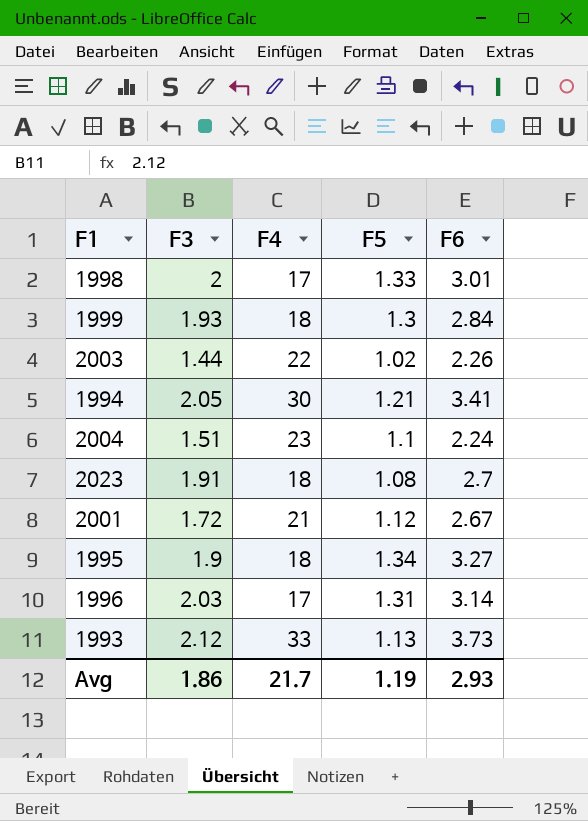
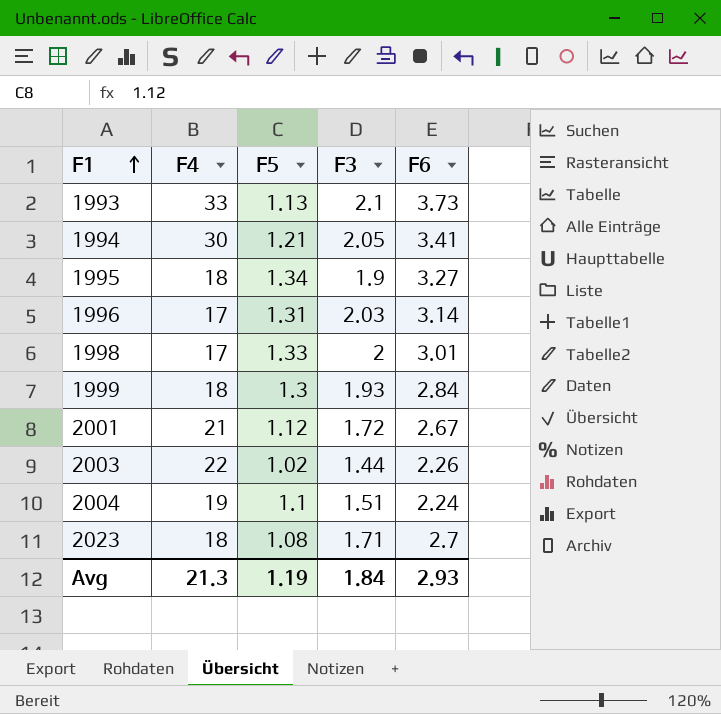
row order: none -> F1 ascending
column F3 | position: 2 -> 4
1993 | F3: 2.12 -> 2.1
2004 | F4: 23 -> 19
2023 | F3: 1.91 -> 1.71
Avg | F4: 21.7 -> 21.3
Avg | F3: 1.86 -> 1.84

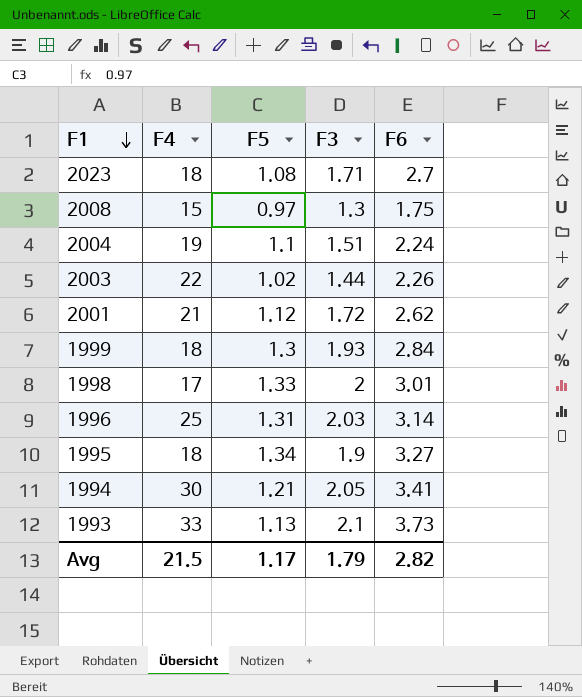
row order: F1 ascending -> F1 descending
row 2008: none -> 15 | 0.97 | 1.3 | 1.75
2001 | F6: 2.67 -> 2.62
1996 | F4: 17 -> 25
Avg | F4: 21.3 -> 21.5
Avg | F5: 1.19 -> 1.17
Avg | F3: 1.84 -> 1.79
Avg | F6: 2.93 -> 2.82

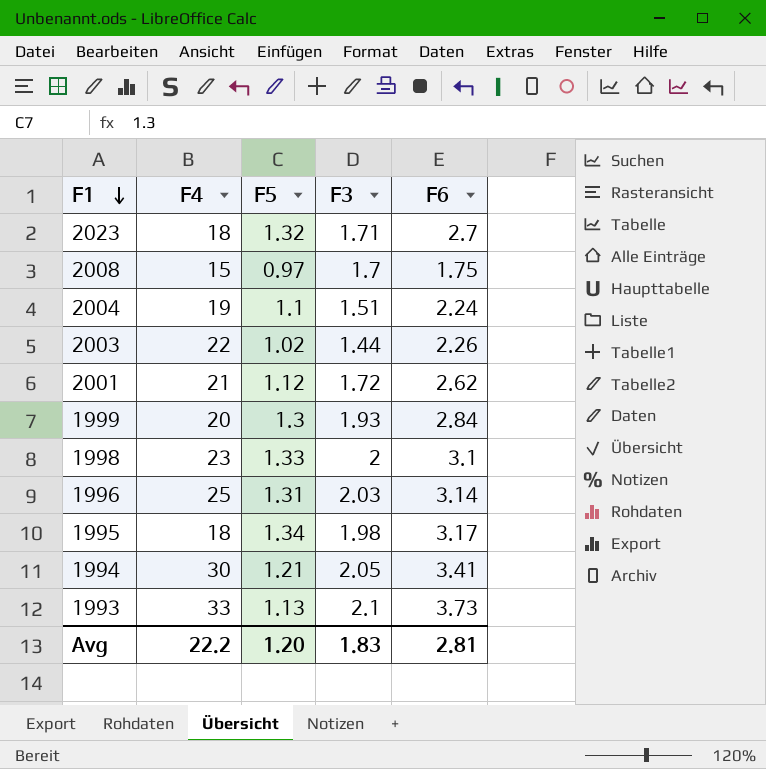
2023 | F5: 1.08 -> 1.32
2008 | F3: 1.3 -> 1.7
1999 | F4: 18 -> 20
1998 | F4: 17 -> 23
1998 | F6: 3.01 -> 3.1
1995 | F3: 1.9 -> 1.98
1995 | F6: 3.27 -> 3.17
Avg | F4: 21.5 -> 22.2
Avg | F5: 1.17 -> 1.20
Avg | F3: 1.79 -> 1.83
Avg | F6: 2.82 -> 2.81

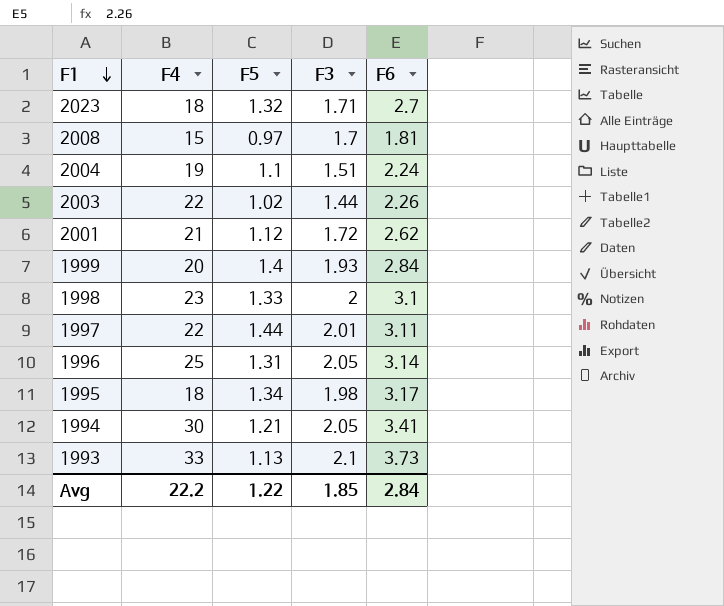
2008 | F6: 1.75 -> 1.81
1999 | F5: 1.3 -> 1.4
row 1997: none -> 22 | 1.44 | 2.01 | 3.11
1996 | F3: 2.03 -> 2.05
Avg | F5: 1.20 -> 1.22
Avg | F3: 1.83 -> 1.85
Avg | F6: 2.81 -> 2.84

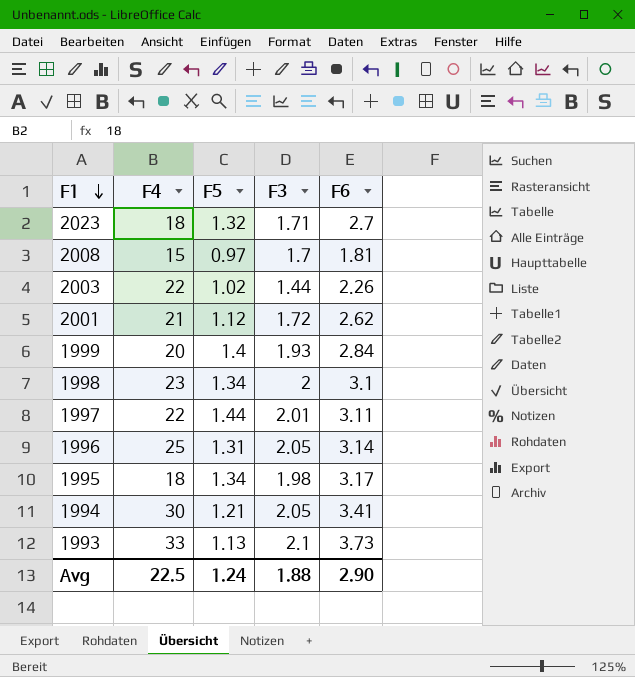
row 2004: 19 | 1.1 | 1.51 | 2.24 -> none
1998 | F5: 1.33 -> 1.34
Avg | F4: 22.2 -> 22.5
Avg | F5: 1.22 -> 1.24
Avg | F3: 1.85 -> 1.88
Avg | F6: 2.84 -> 2.90

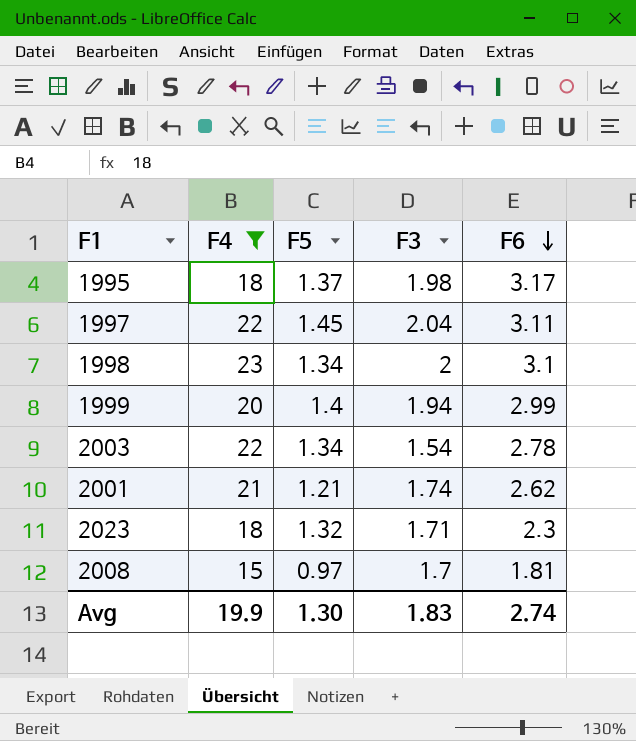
filter: none -> F4 <= 23
row order: F1 descending -> F6 descending
1995 | F5: 1.34 -> 1.37
1997 | F5: 1.44 -> 1.45
1997 | F3: 2.01 -> 2.04
1999 | F3: 1.93 -> 1.94
1999 | F6: 2.84 -> 2.99
2003 | F5: 1.02 -> 1.34
2003 | F3: 1.44 -> 1.54
2003 | F6: 2.26 -> 2.78
2001 | F5: 1.12 -> 1.21
2001 | F3: 1.72 -> 1.74
2023 | F6: 2.7 -> 2.3
Avg | F4: 22.5 -> 19.9
Avg | F5: 1.24 -> 1.30
Avg | F3: 1.88 -> 1.83
Avg | F6: 2.90 -> 2.74

